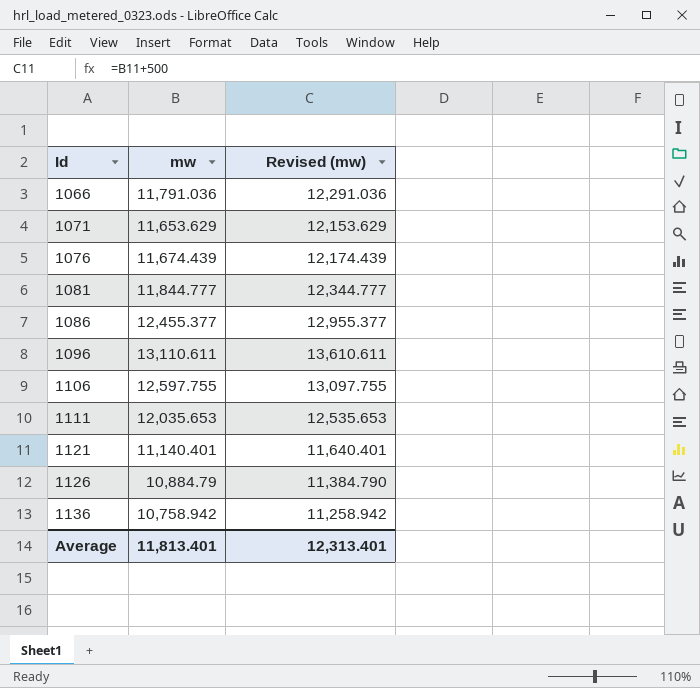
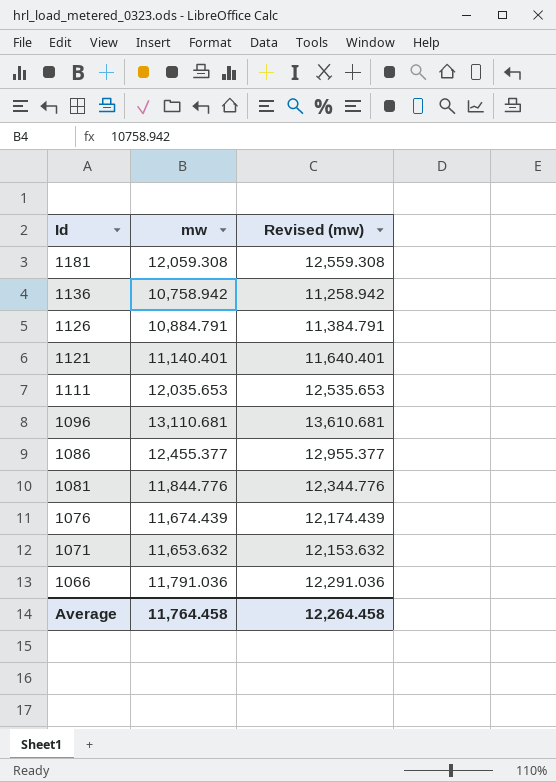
row order: Id ascending -> Id descending
row 1106: 12,597.755 | 13,097.755 -> none
row 1181: none -> 12,059.308 | 12,559.308
1126 | mw: 10,884.79 -> 10,884.791
1126 | Revised (mw): 11,384.790 -> 11,384.791
1096 | mw: 13,110.611 -> 13,110.681
1096 | Revised (mw): 13,610.611 -> 13,610.681
1081 | mw: 11,844.777 -> 11,844.776
1081 | Revised (mw): 12,344.777 -> 12,344.776
1071 | mw: 11,653.629 -> 11,653.632
1071 | Revised (mw): 12,153.629 -> 12,153.632
Average | mw: 11,813.401 -> 11,764.458
Average | Revised (mw): 12,313.401 -> 12,264.458

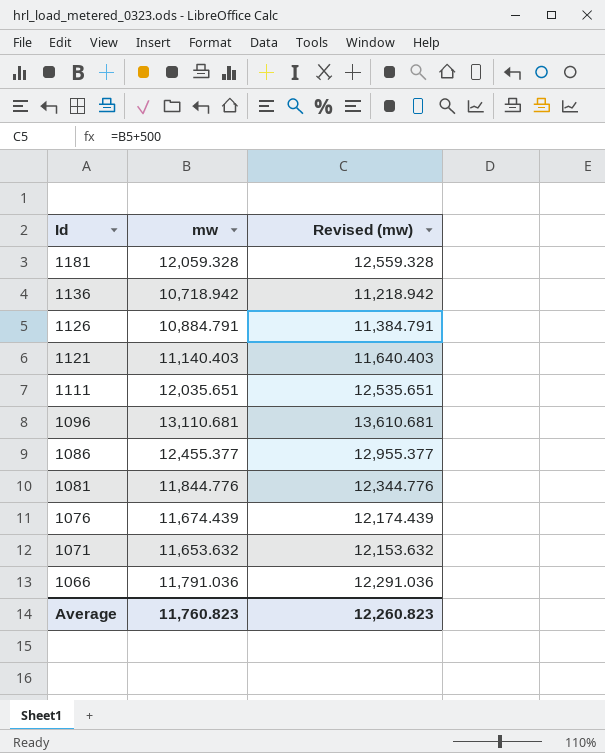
1181 | mw: 12,059.308 -> 12,059.328
1181 | Revised (mw): 12,559.308 -> 12,559.328
1136 | mw: 10,758.942 -> 10,718.942
1136 | Revised (mw): 11,258.942 -> 11,218.942
1121 | mw: 11,140.401 -> 11,140.403
1121 | Revised (mw): 11,640.401 -> 11,640.403
1111 | mw: 12,035.653 -> 12,035.651
1111 | Revised (mw): 12,535.653 -> 12,535.651
Average | mw: 11,764.458 -> 11,760.823
Average | Revised (mw): 12,264.458 -> 12,260.823

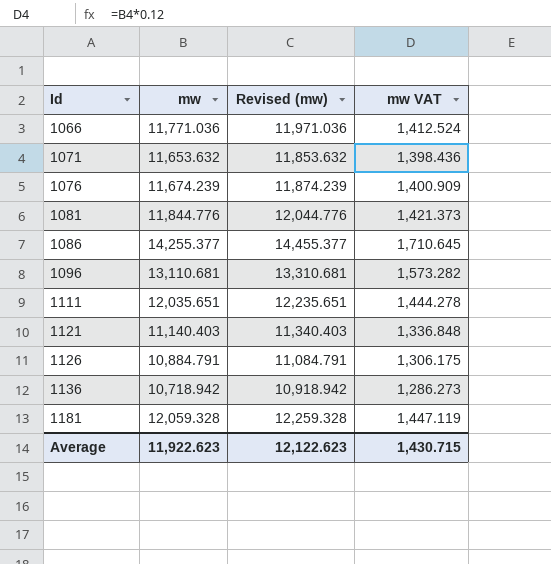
row order: Id descending -> Id ascending
column Revised (mw) | formula: [mw] + 500 -> [mw] + 200
column mw VAT | formula: none -> [mw] * 0.12
1066 | mw: 11,791.036 -> 11,771.036
1076 | mw: 11,674.439 -> 11,674.239
1086 | mw: 12,455.377 -> 14,255.377
Average | mw: 11,760.823 -> 11,922.623
Average | Revised (mw): 12,260.823 -> 12,122.623

